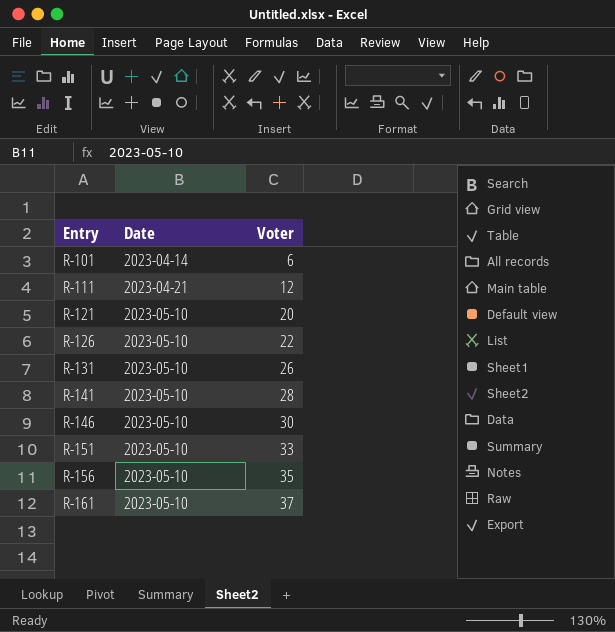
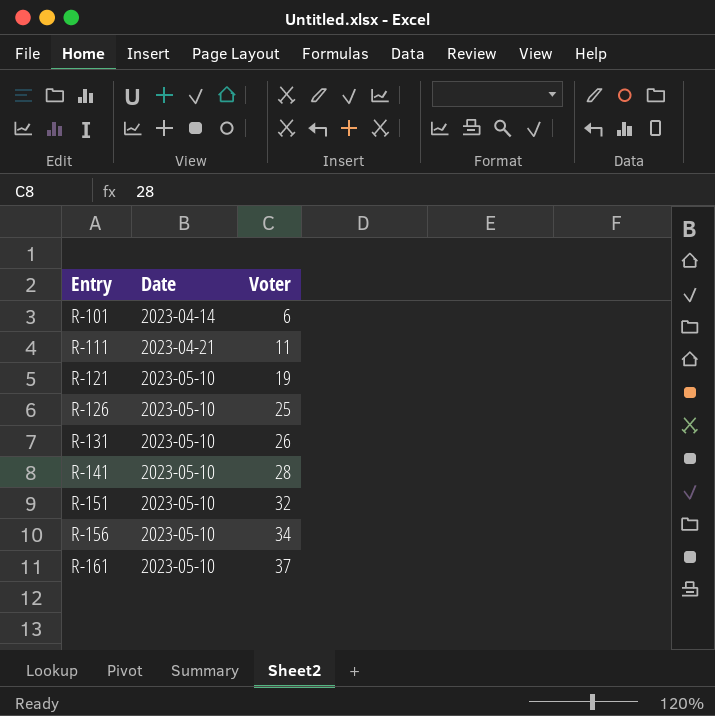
row R-146: 2023-05-10 | 30 -> none
R-111 | Voter: 12 -> 11
R-121 | Voter: 20 -> 19
R-126 | Voter: 22 -> 25
R-151 | Voter: 33 -> 32
R-156 | Voter: 35 -> 34

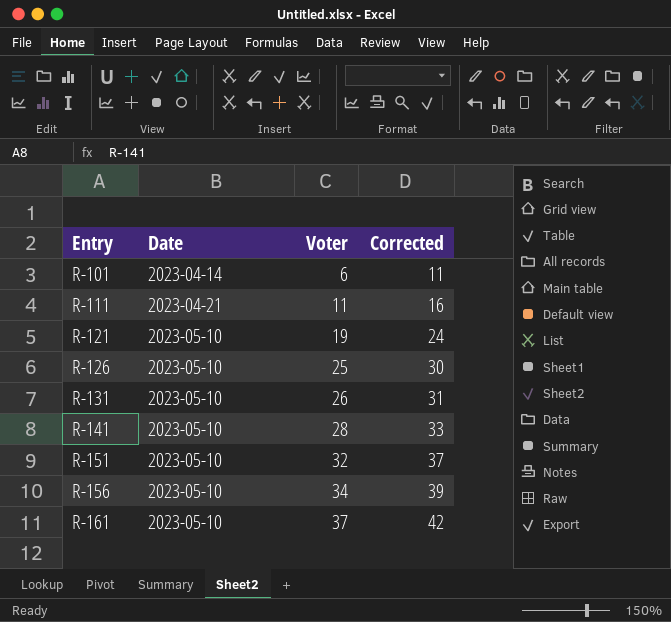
column Corrected | formula: none -> [Voter] + 5

